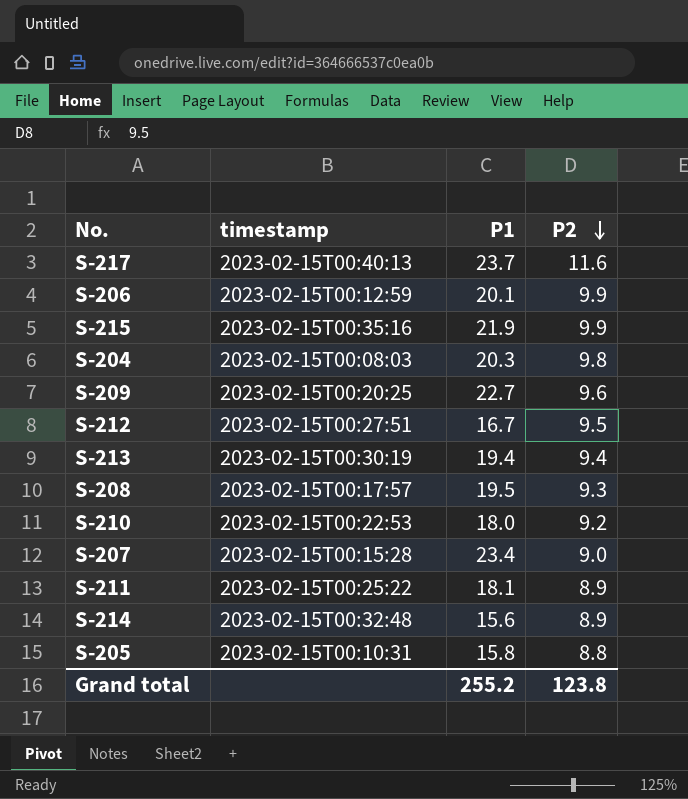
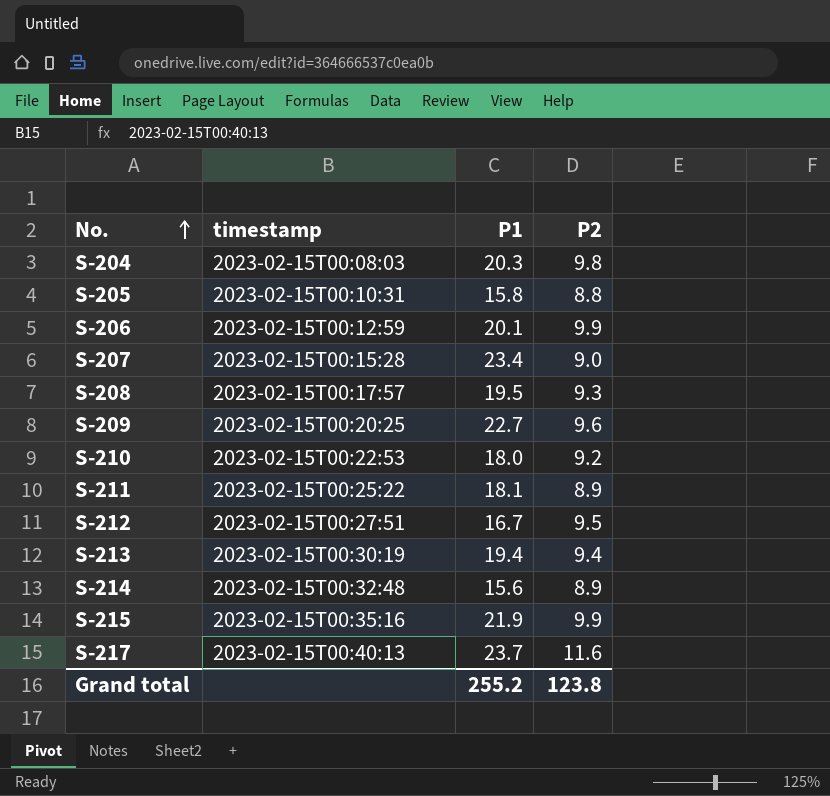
row order: P2 descending -> No. ascending

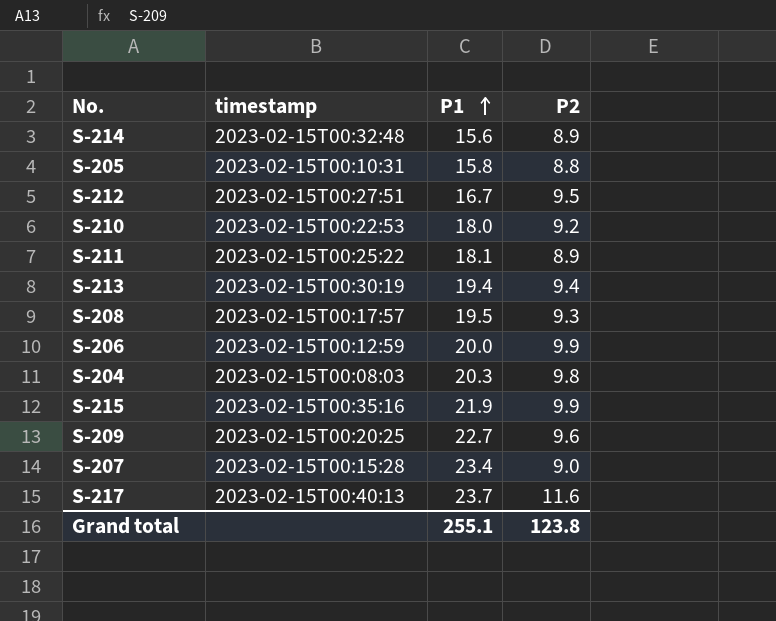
row order: No. ascending -> P1 ascending
S-206 | P1: 20.1 -> 20.0
Grand total | P1: 255.2 -> 255.1

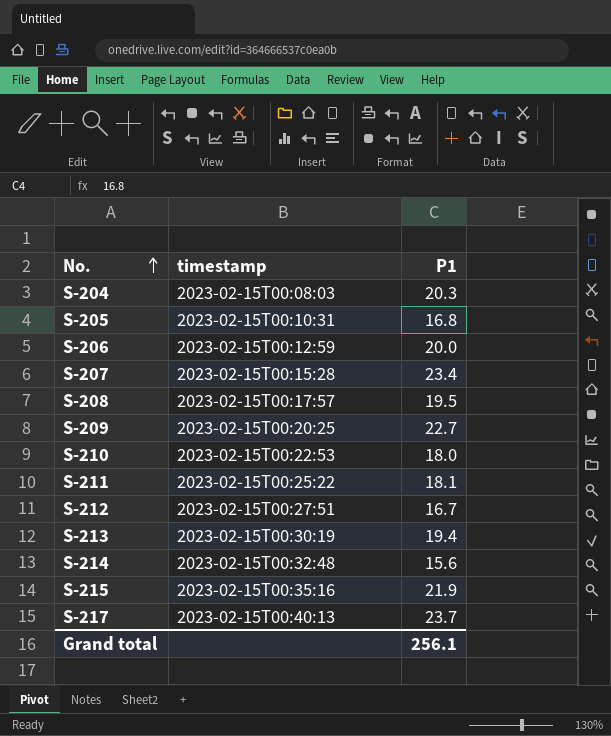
row order: P1 ascending -> No. ascending
column P2 | position: 4 -> none
S-205 | P1: 15.8 -> 16.8
Grand total | P1: 255.1 -> 256.1

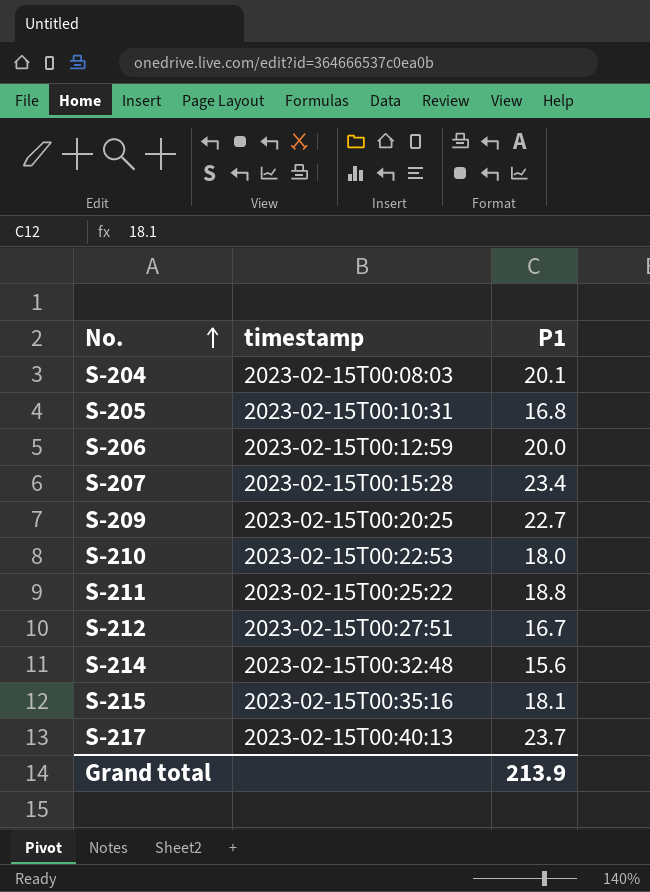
row S-208: 2023-02-15T00:17:57 | 19.5 -> none
row S-213: 2023-02-15T00:30:19 | 19.4 -> none
S-204 | P1: 20.3 -> 20.1
S-211 | P1: 18.1 -> 18.8
S-215 | P1: 21.9 -> 18.1
Grand total | P1: 256.1 -> 213.9

